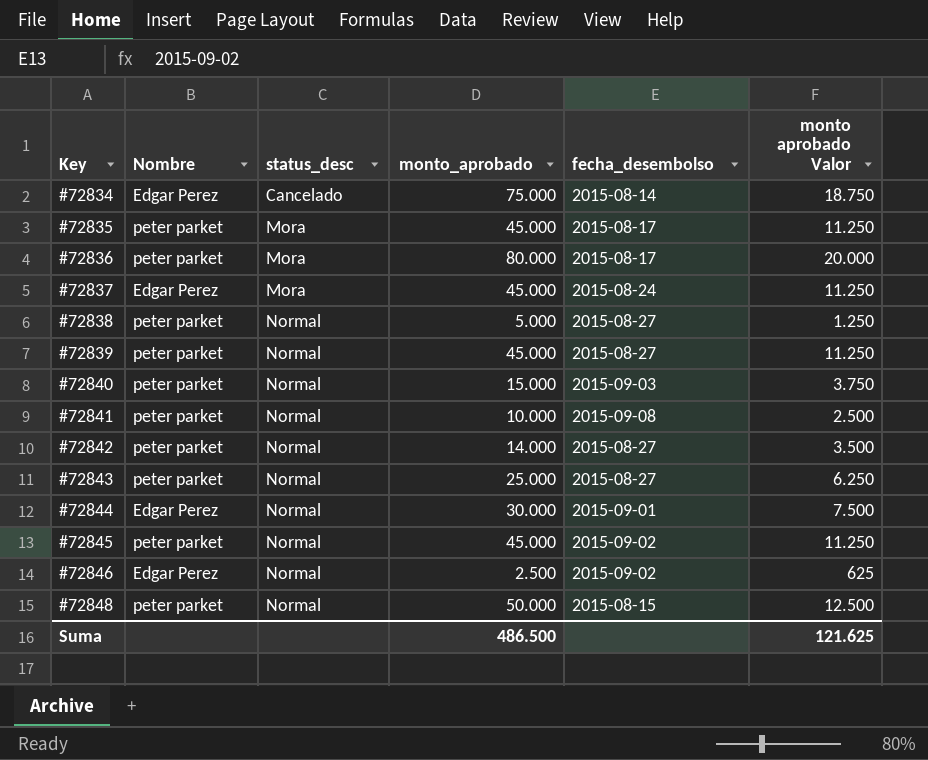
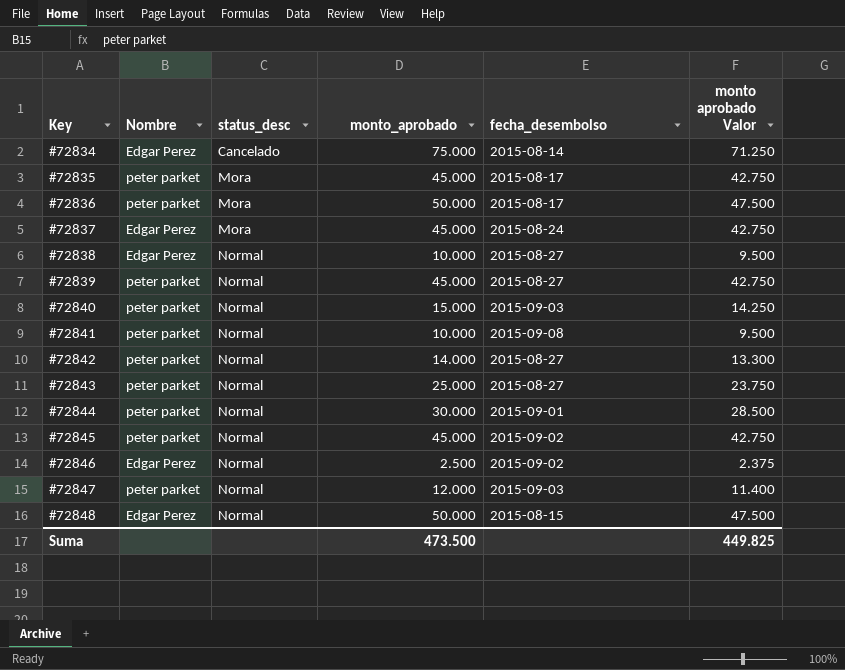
column monto aprobado Valor | formula: [monto_aprobado] * 0,25 -> [monto_aprobado] * 0,95
#72836 | monto_aprobado: 80.000 -> 50.000
#72838 | Nombre: peter parket -> Edgar Perez
#72838 | monto_aprobado: 5.000 -> 10.000
#72844 | Nombre: Edgar Perez -> peter parket
row #72847: none -> peter parket | Normal | 12.000 | 2015-09-03 | 11.400
#72848 | Nombre: peter parket -> Edgar Perez
Suma | monto_aprobado: 486.500 -> 473.500
Suma | monto aprobado Valor: 121.625 -> 449.825

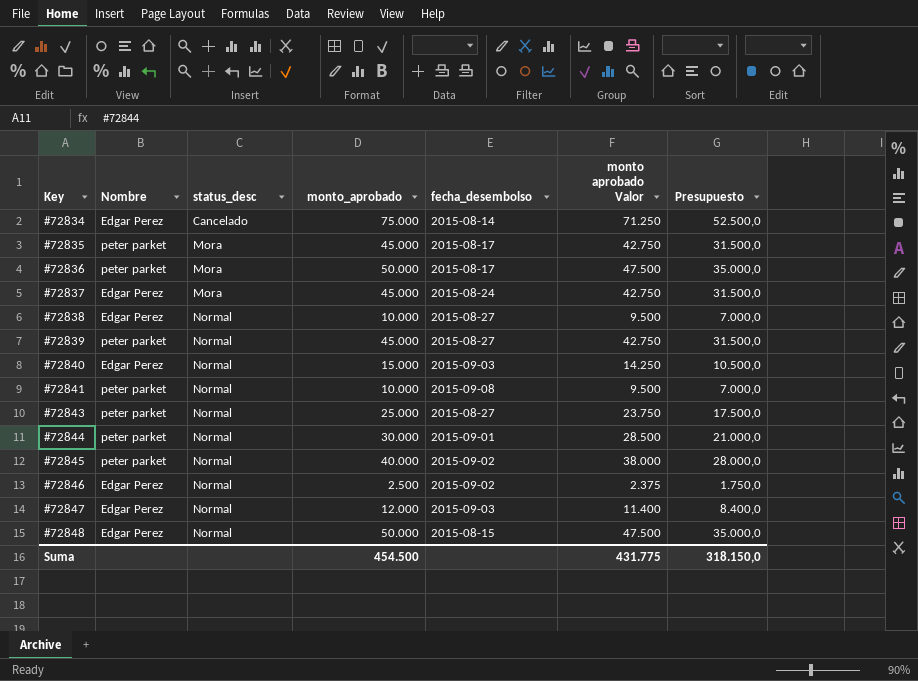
column Presupuesto | formula: none -> [monto_aprobado] * 0,7
row #72842: peter parket | Normal | 14.000 | 2015-08-27 | 13.300 -> none
#72840 | Nombre: peter parket -> Edgar Perez
#72845 | monto_aprobado: 45.000 -> 40.000
#72845 | monto aprobado Valor: 42.750 -> 38.000
#72847 | Nombre: peter parket -> Edgar Perez
Suma | monto_aprobado: 473.500 -> 454.500
Suma | monto aprobado Valor: 449.825 -> 431.775

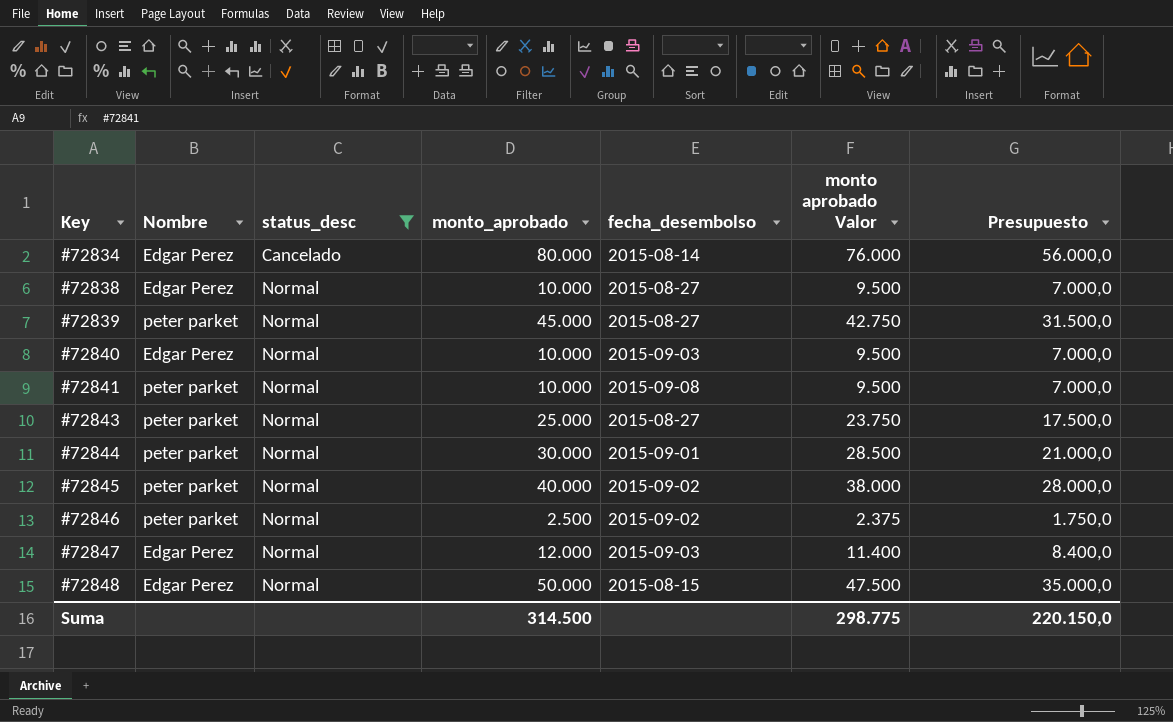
filter: none -> status_desc != Mora
#72834 | monto_aprobado: 75.000 -> 80.000
#72834 | monto aprobado Valor: 71.250 -> 76.000
#72834 | Presupuesto: 52.500,0 -> 56.000,0
#72840 | monto_aprobado: 15.000 -> 10.000
#72840 | monto aprobado Valor: 14.250 -> 9.500
#72840 | Presupuesto: 10.500,0 -> 7.000,0
#72846 | Nombre: Edgar Perez -> peter parket
Suma | monto_aprobado: 454.500 -> 314.500
Suma | monto aprobado Valor: 431.775 -> 298.775
Suma | Presupuesto: 318.150,0 -> 220.150,0

